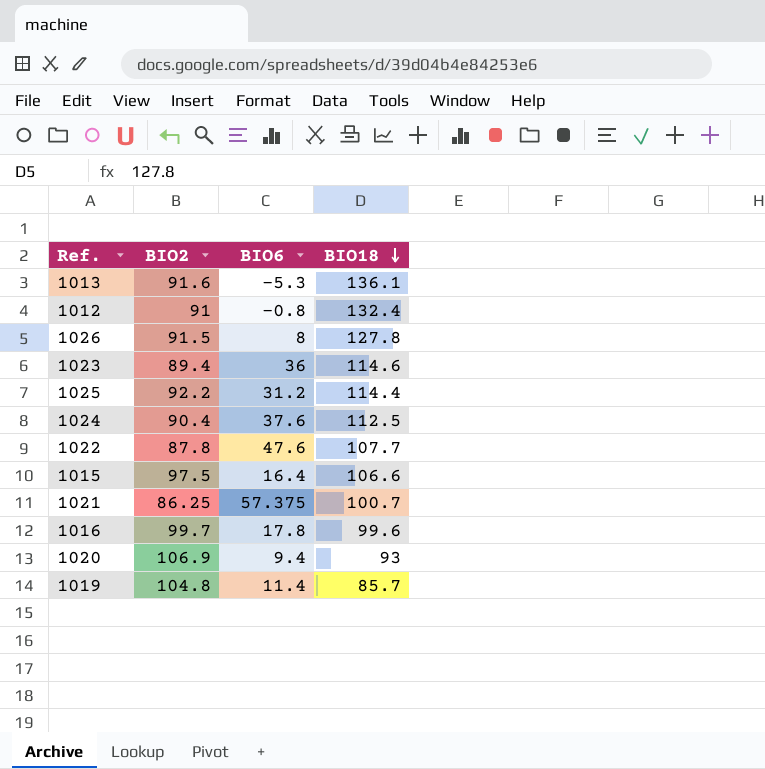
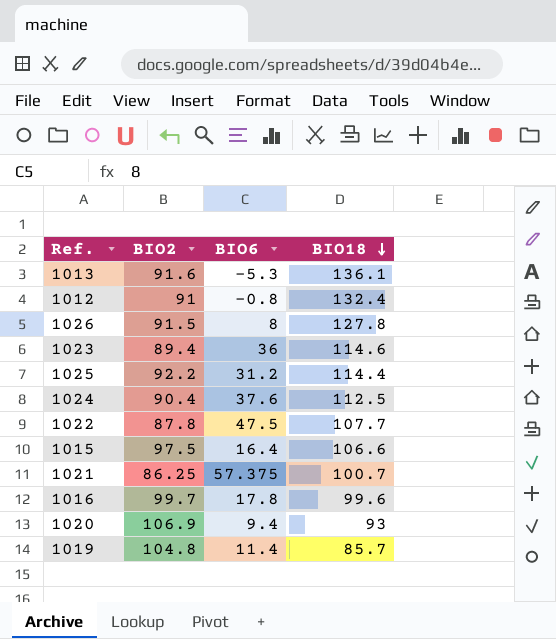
1022 | BIO6: 47.6 -> 47.5

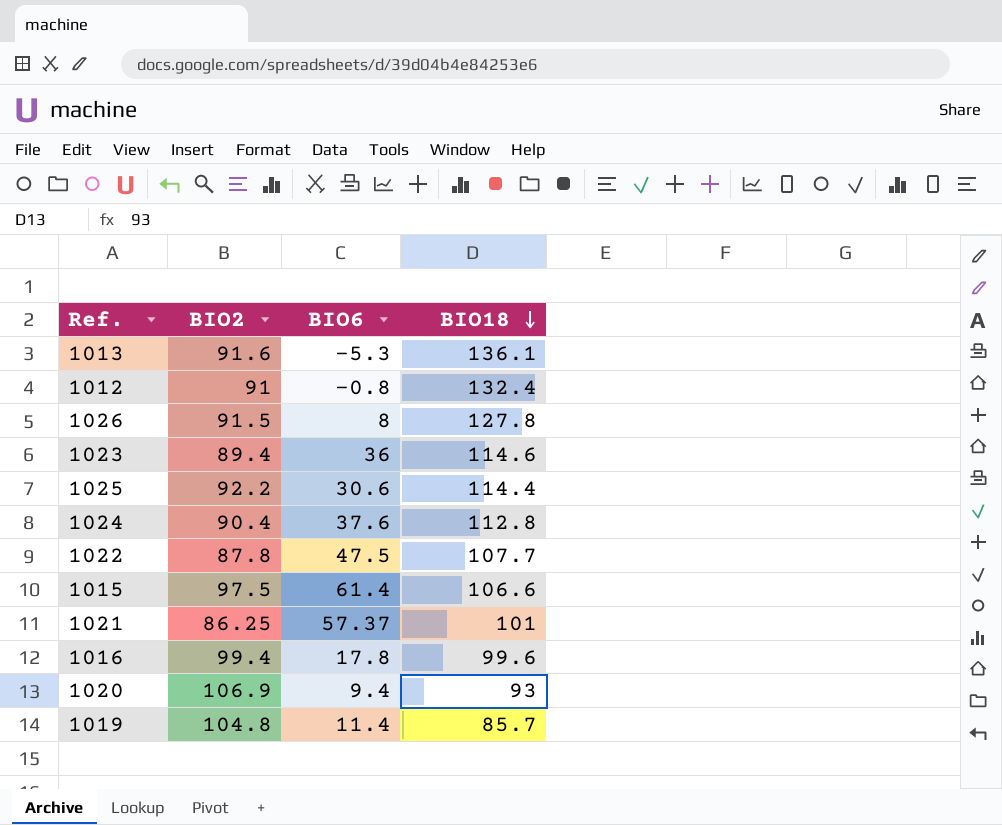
1025 | BIO6: 31.2 -> 30.6
1024 | BIO18: 112.5 -> 112.8
1015 | BIO6: 16.4 -> 61.4
1021 | BIO6: 57.375 -> 57.37
1021 | BIO18: 100.7 -> 101
1016 | BIO2: 99.7 -> 99.4

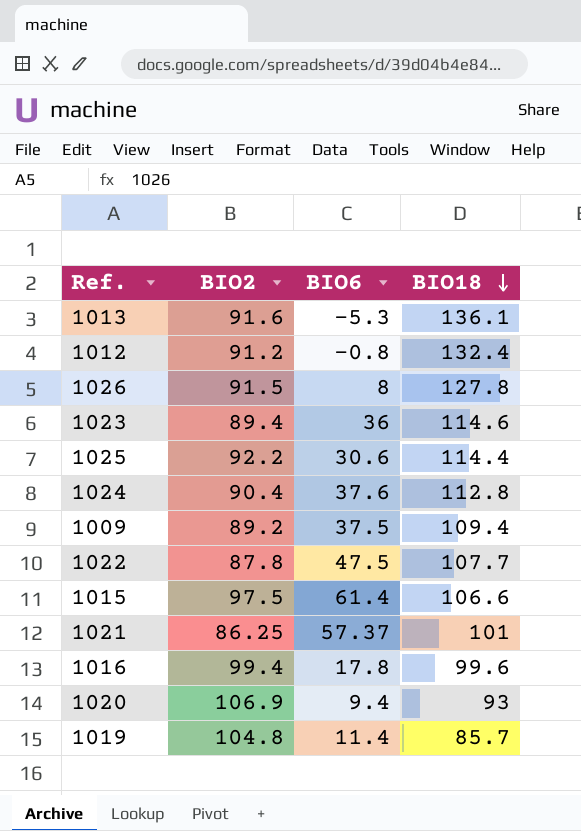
1012 | BIO2: 91 -> 91.2
row 1009: none -> 89.2 | 37.5 | 109.4

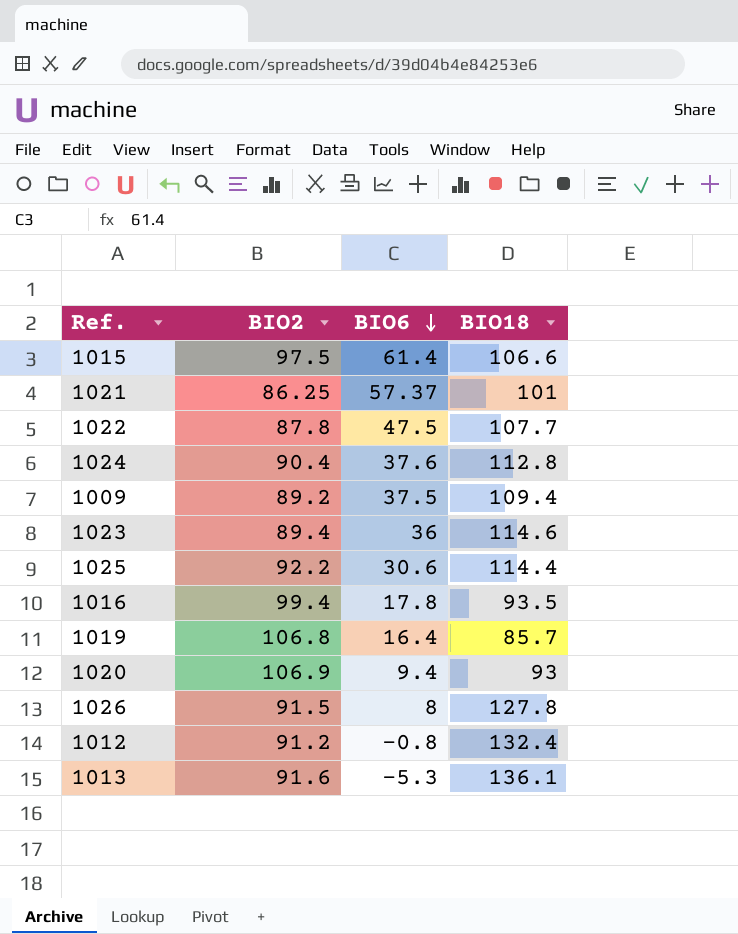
row order: BIO18 descending -> BIO6 descending
1016 | BIO18: 99.6 -> 93.5
1019 | BIO2: 104.8 -> 106.8
1019 | BIO6: 11.4 -> 16.4

